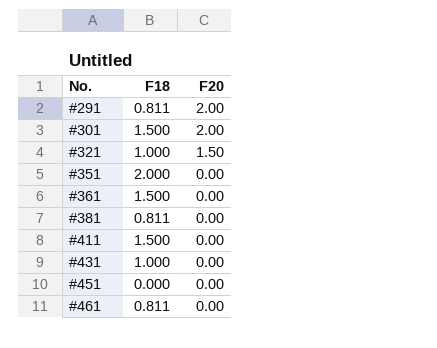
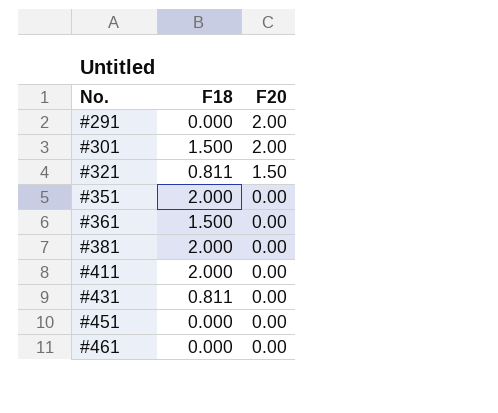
#291 | F18: 0.811 -> 0.000
#321 | F18: 1.000 -> 0.811
#381 | F18: 0.811 -> 2.000
#411 | F18: 1.500 -> 2.000
#431 | F18: 1.000 -> 0.811
#461 | F18: 0.811 -> 0.000

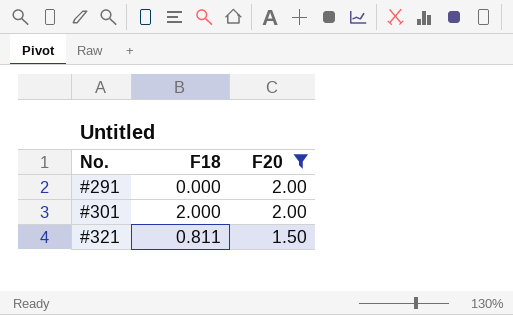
filter: none -> F20 != 0.00
#301 | F18: 1.500 -> 2.000

